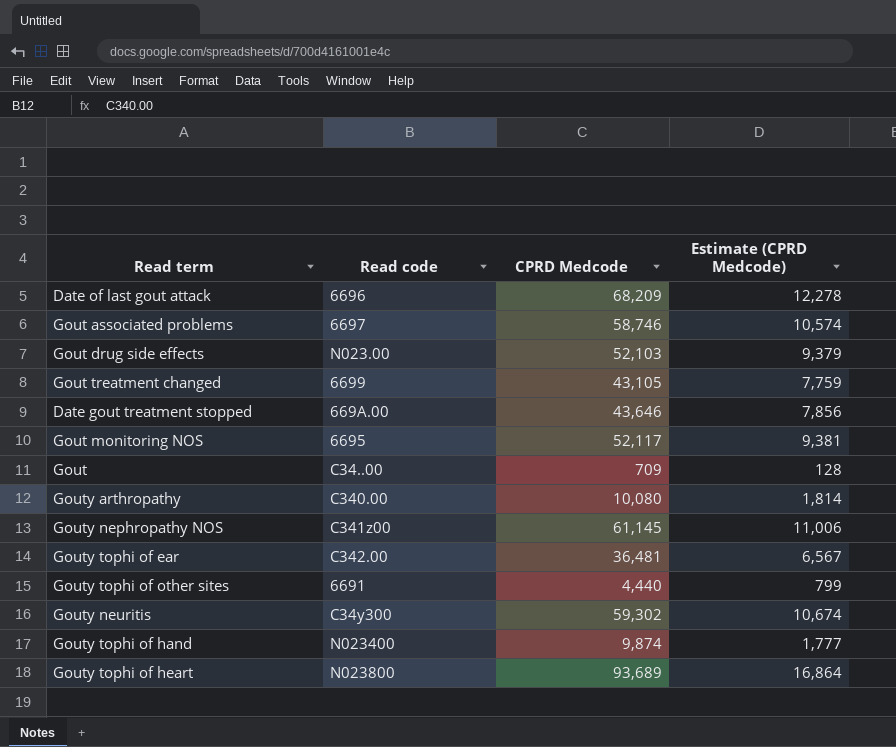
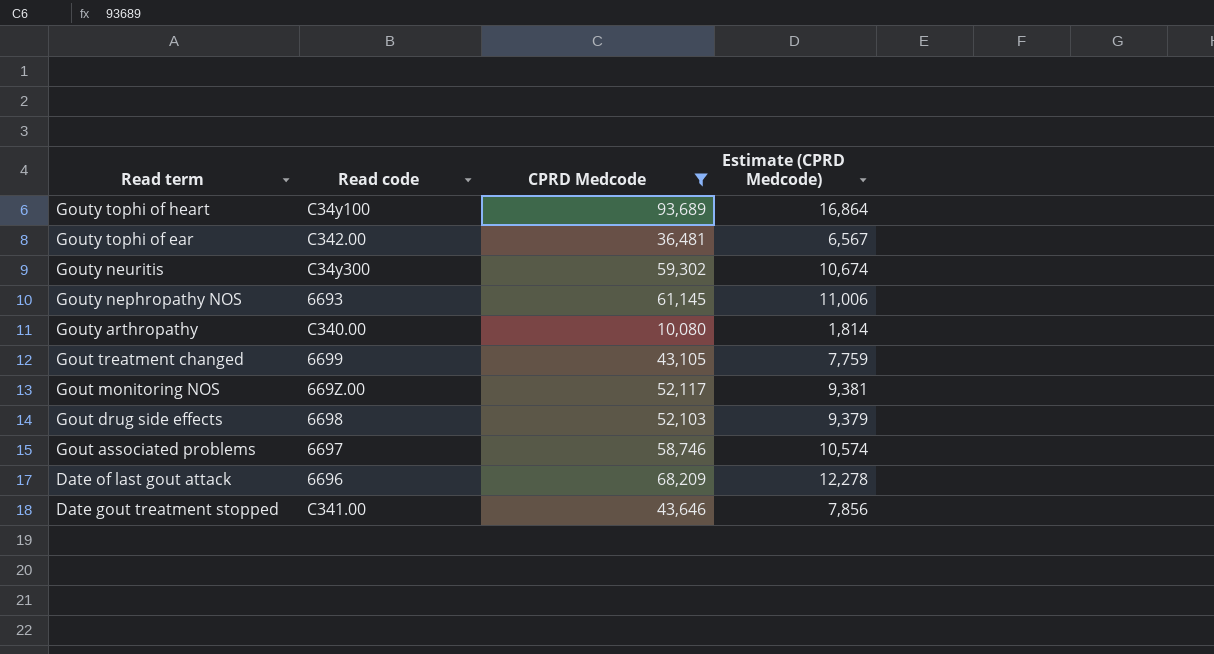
filter: none -> CPRD Medcode >= 10,080
row order: none -> Read term descending
Gouty tophi of heart | Read code: N023800 -> C34y100
Gouty nephropathy NOS | Read code: C341z00 -> 6693
Gout monitoring NOS | Read code: 6695 -> 669Z.00
Gout drug side effects | Read code: N023.00 -> 6698
Date gout treatment stopped | Read code: 669A.00 -> C341.00

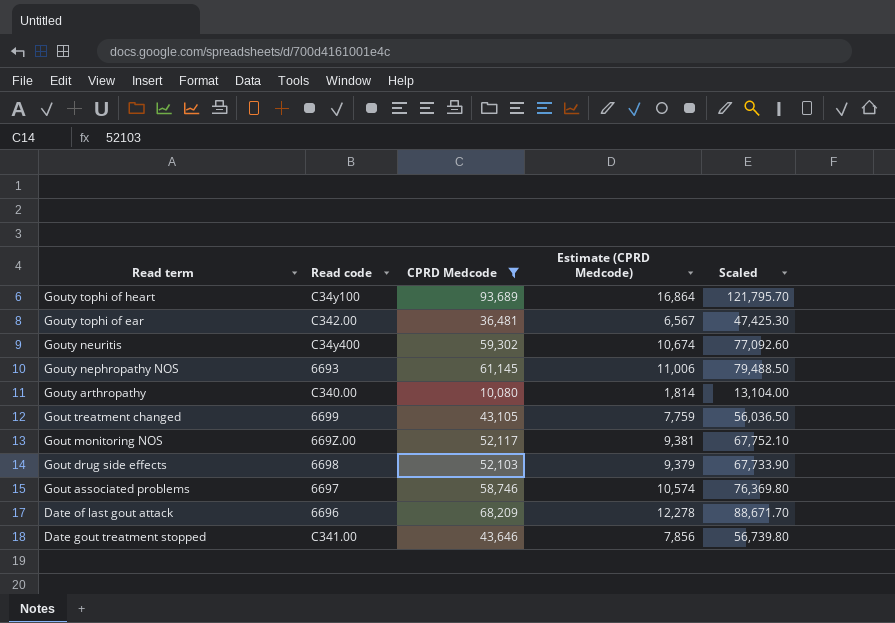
column Scaled | formula: none -> [CPRD Medcode] * 1.3
Gouty neuritis | Read code: C34y300 -> C34y400

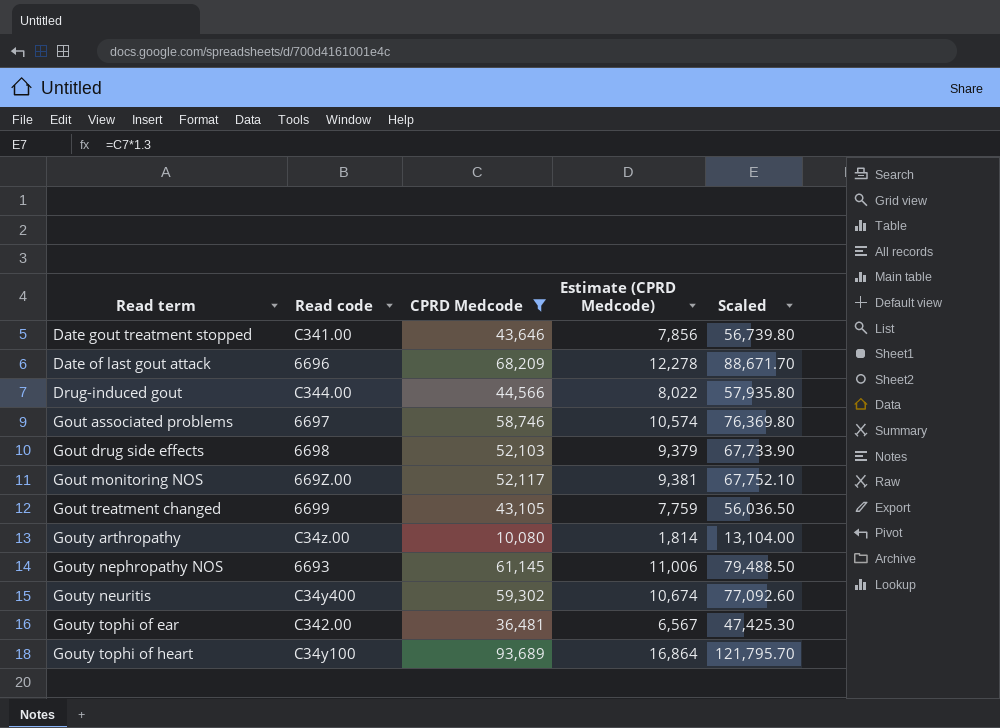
row order: Read term descending -> Read term ascending
row Drug-induced gout: none -> C344.00 | 44,566 | 8,022 | 57,935.80
Gouty arthropathy | Read code: C340.00 -> C34z.00

